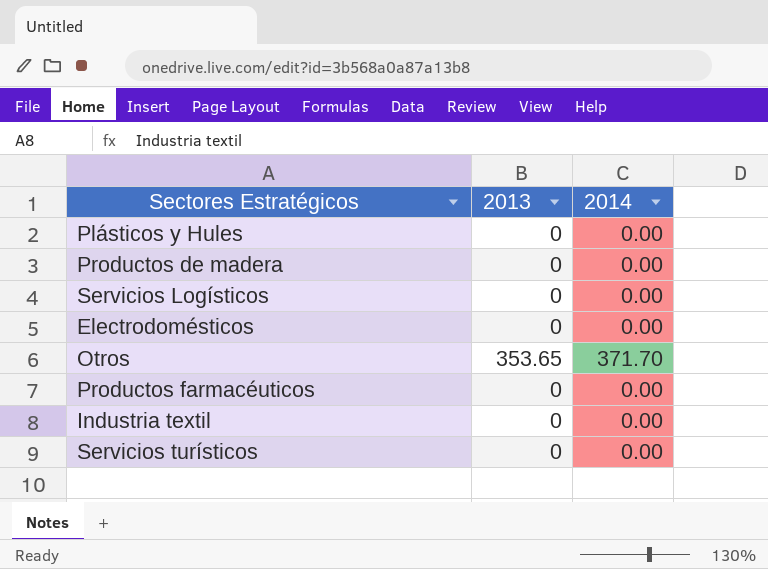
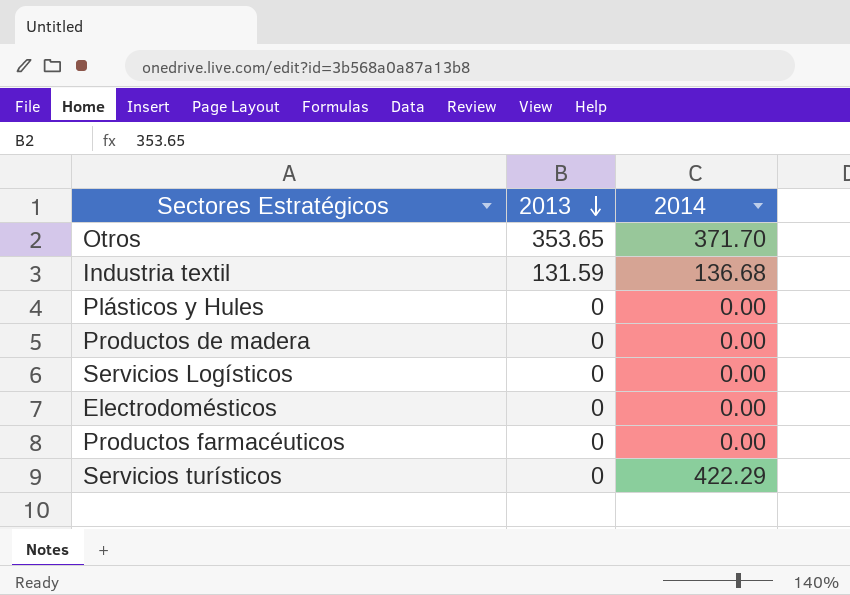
row order: none -> 2013 descending
Industria textil | 2013: 0 -> 131.59
Industria textil | 2014: 0.00 -> 136.68
Servicios turísticos | 2014: 0.00 -> 422.29

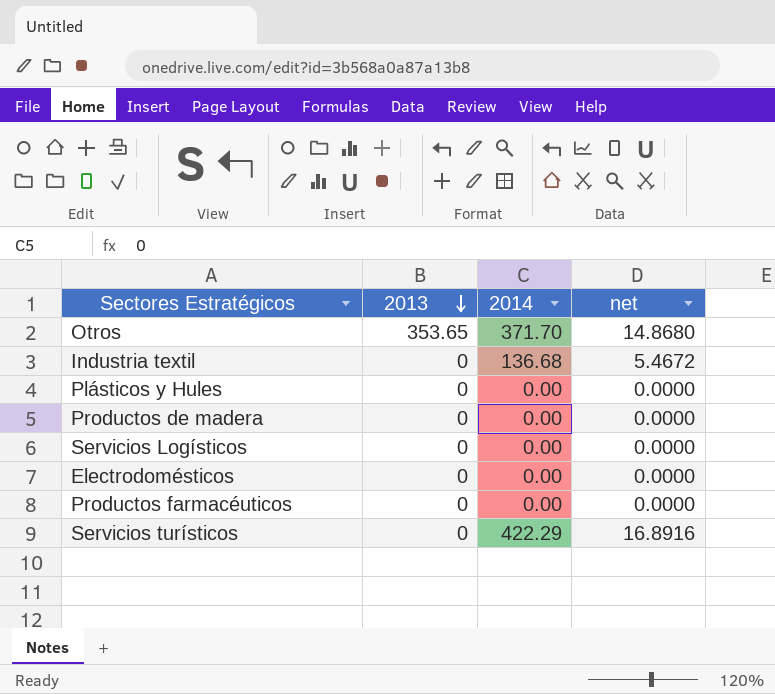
column net | formula: none -> [2014] * 0.04
Industria textil | 2013: 131.59 -> 0

